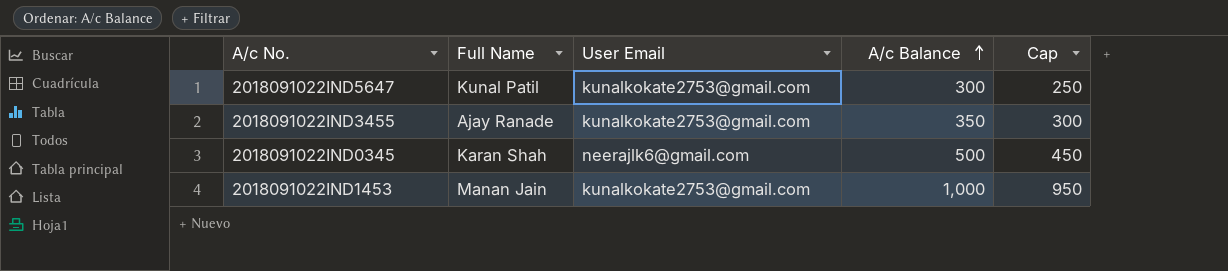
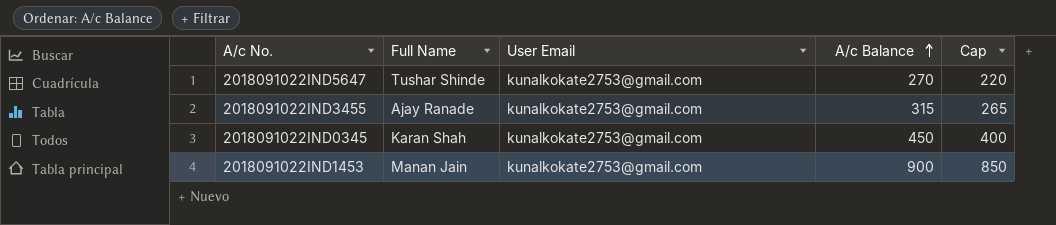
2018091022IND5647 | Full Name: Kunal Patil -> Tushar Shinde
2018091022IND5647 | A/c Balance: 300 -> 270
2018091022IND5647 | Cap: 250 -> 220
2018091022IND3455 | A/c Balance: 350 -> 315
2018091022IND3455 | Cap: 300 -> 265
2018091022IND0345 | User Email: neerajlk6@gmail.com -> kunalkokate2753@gmail.com
2018091022IND0345 | A/c Balance: 500 -> 450
2018091022IND0345 | Cap: 450 -> 400
2018091022IND1453 | A/c Balance: 1,000 -> 900
2018091022IND1453 | Cap: 950 -> 850

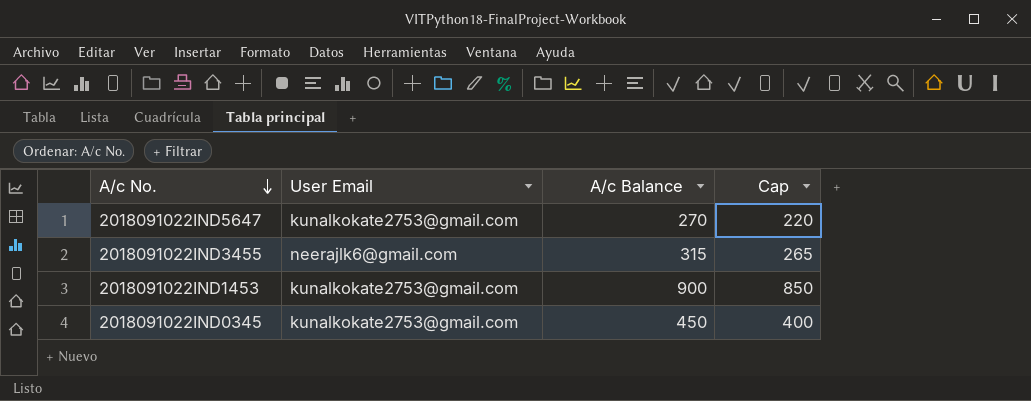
row order: A/c Balance ascending -> A/c No. descending
column Full Name | position: 2 -> none
2018091022IND3455 | User Email: kunalkokate2753@gmail.com -> neerajlk6@gmail.com

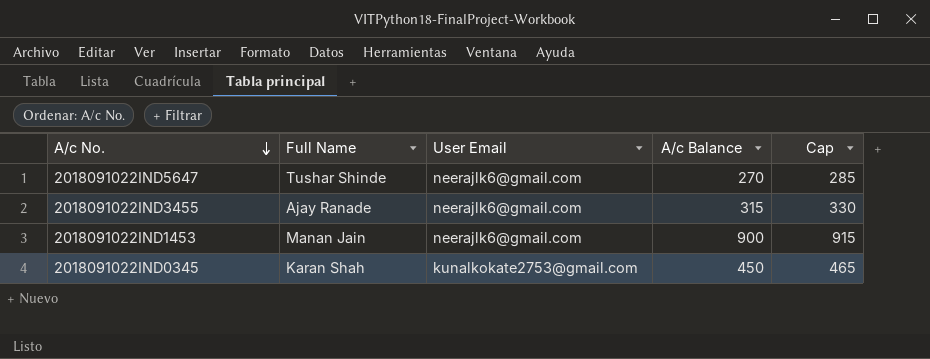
column Full Name | position: none -> 2
column Cap | formula: [A/c Balance] - 50 -> [A/c Balance] + 15
2018091022IND5647 | User Email: kunalkokate2753@gmail.com -> neerajlk6@gmail.com
2018091022IND1453 | User Email: kunalkokate2753@gmail.com -> neerajlk6@gmail.com

